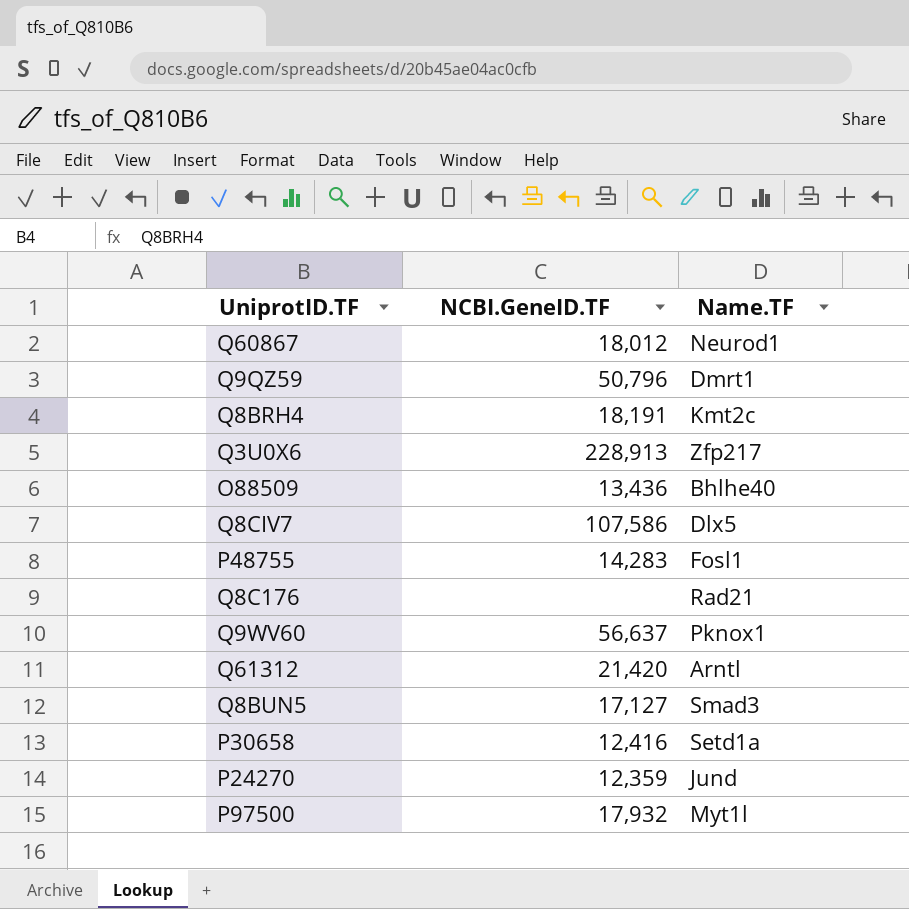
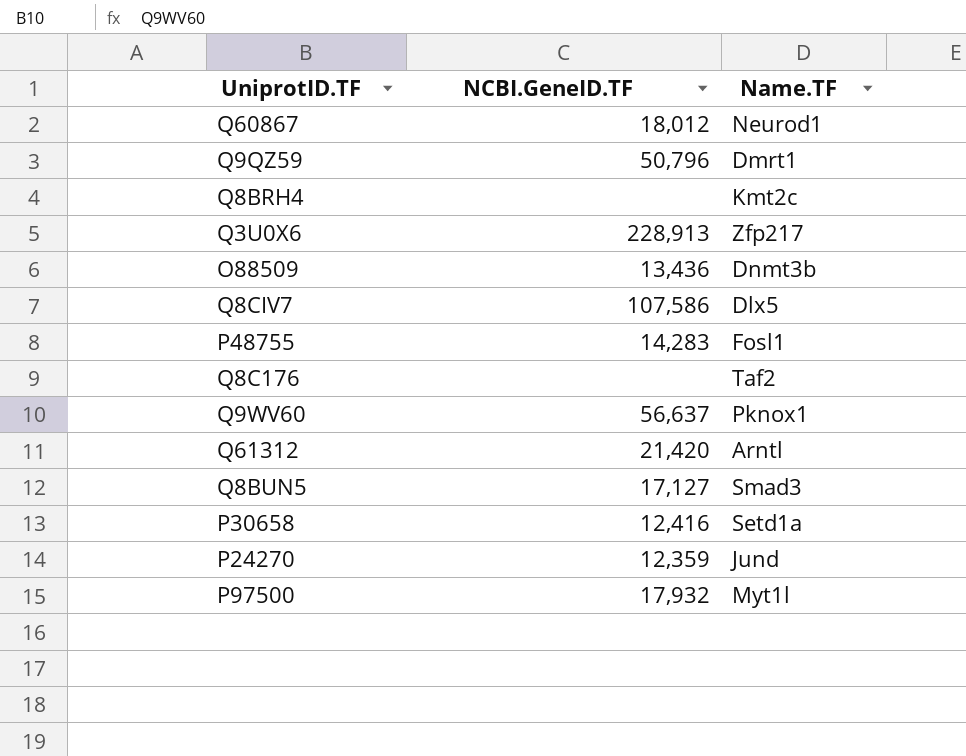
Q8BRH4 | NCBI.GeneID.TF: 18,191 -> none
O88509 | Name.TF: Bhlhe40 -> Dnmt3b
Q8C176 | Name.TF: Rad21 -> Taf2

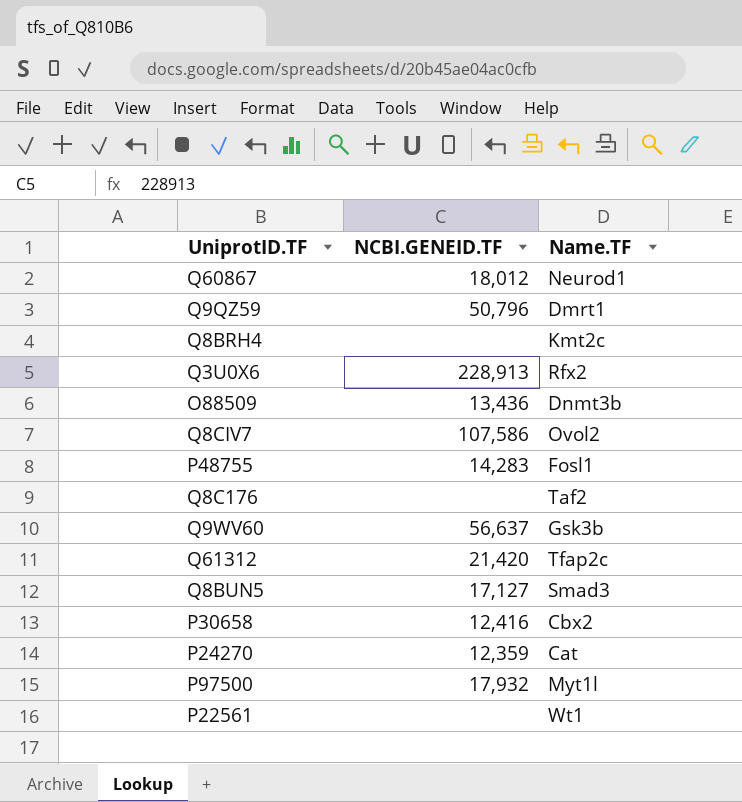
column name: NCBI.GeneID.TF -> NCBI.GENEID.TF
Q3U0X6 | Name.TF: Zfp217 -> Rfx2
Q8CIV7 | Name.TF: Dlx5 -> Ovol2
Q9WV60 | Name.TF: Pknox1 -> Gsk3b
Q61312 | Name.TF: Arntl -> Tfap2c
P30658 | Name.TF: Setd1a -> Cbx2
P24270 | Name.TF: Jund -> Cat
row P22561: none -> none | Wt1

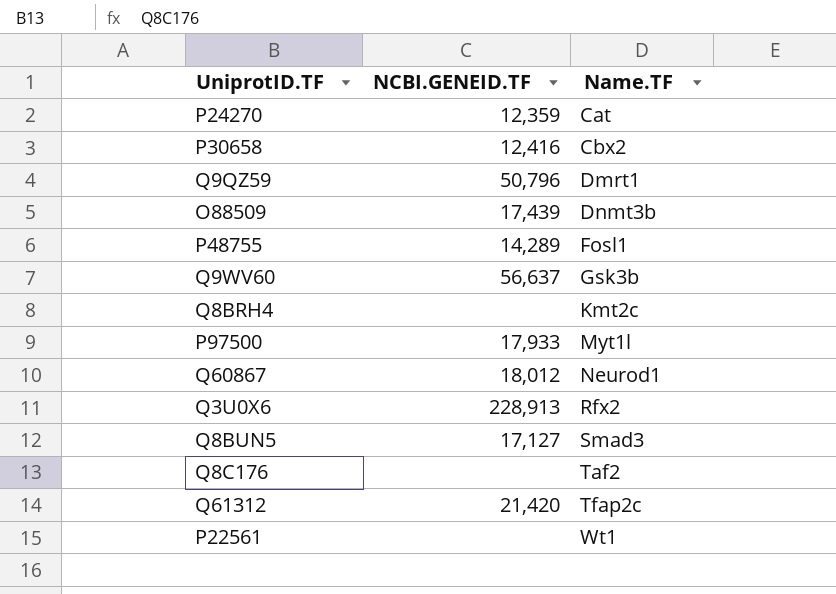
row order: none -> Name.TF ascending
row Q8CIV7: 107,586 | Ovol2 -> none
O88509 | NCBI.GENEID.TF: 13,436 -> 17,439
P48755 | NCBI.GENEID.TF: 14,283 -> 14,289
P97500 | NCBI.GENEID.TF: 17,932 -> 17,933

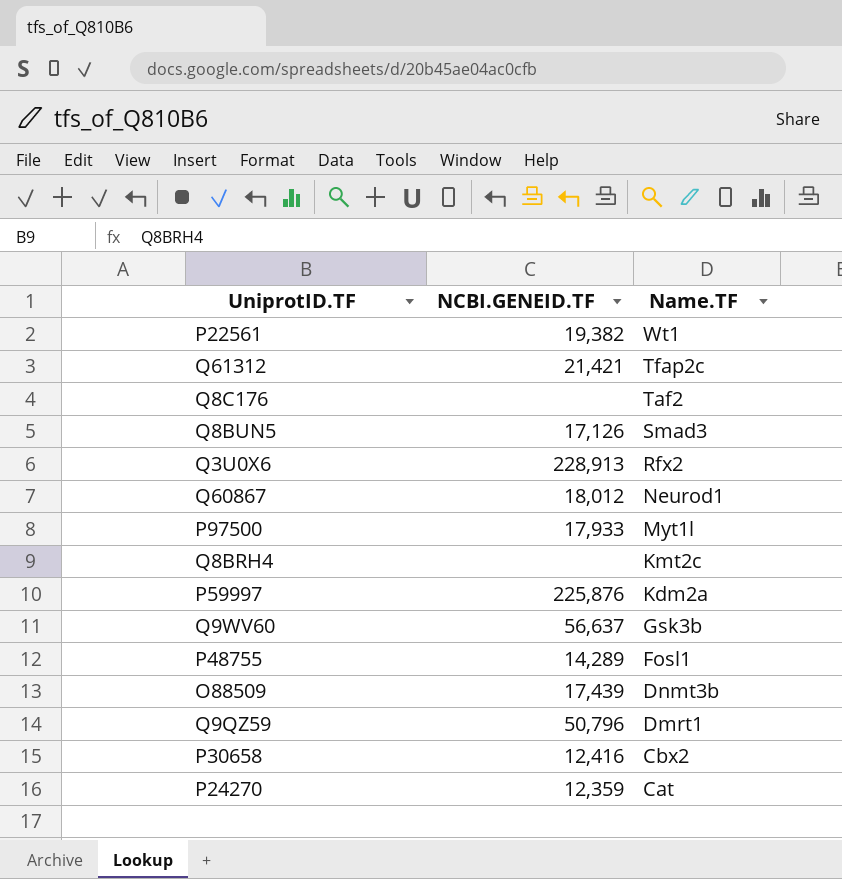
row order: Name.TF ascending -> Name.TF descending
P22561 | NCBI.GENEID.TF: none -> 19,382
Q61312 | NCBI.GENEID.TF: 21,420 -> 21,421
Q8BUN5 | NCBI.GENEID.TF: 17,127 -> 17,126
row P59997: none -> 225,876 | Kdm2a

